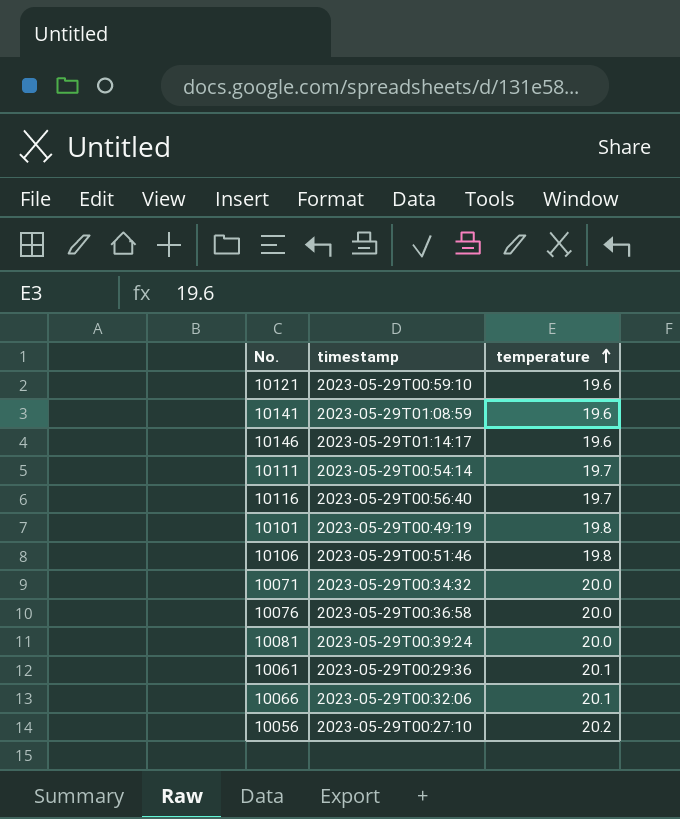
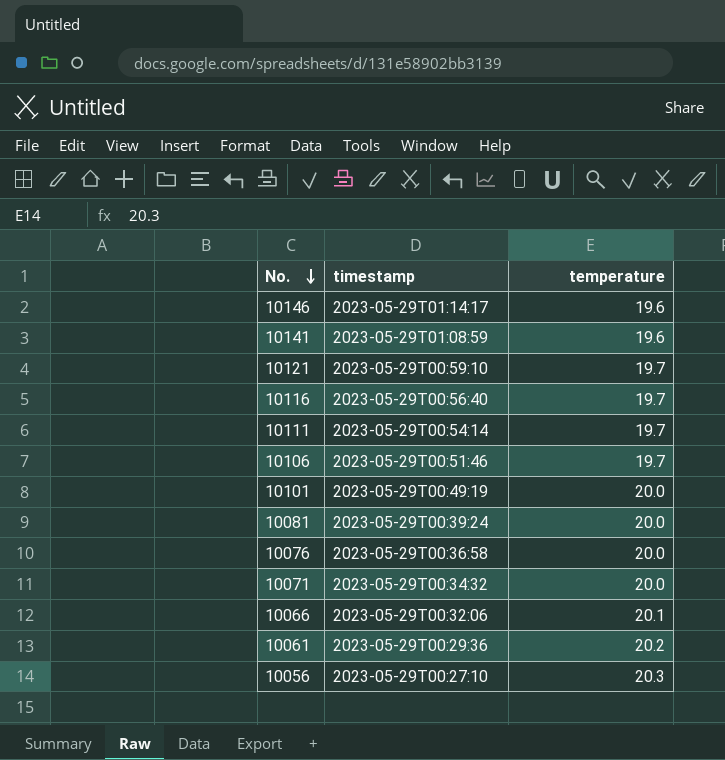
row order: temperature ascending -> No. descending
10121 | temperature: 19.6 -> 19.7
10106 | temperature: 19.8 -> 19.7
10101 | temperature: 19.8 -> 20.0
10061 | temperature: 20.1 -> 20.2
10056 | temperature: 20.2 -> 20.3

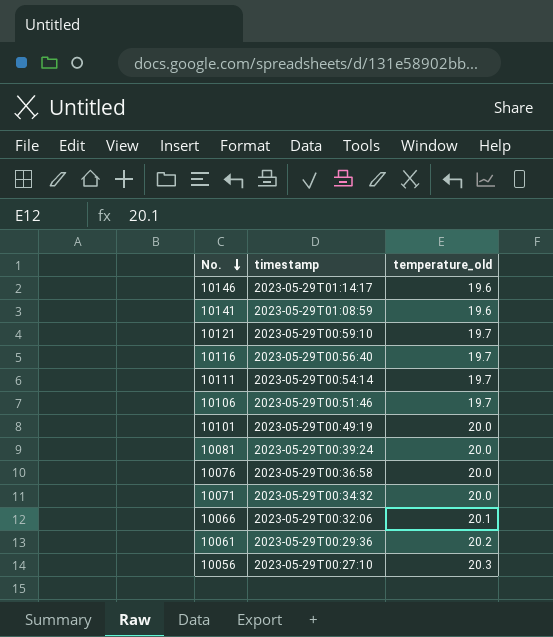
column name: temperature -> temperature_old

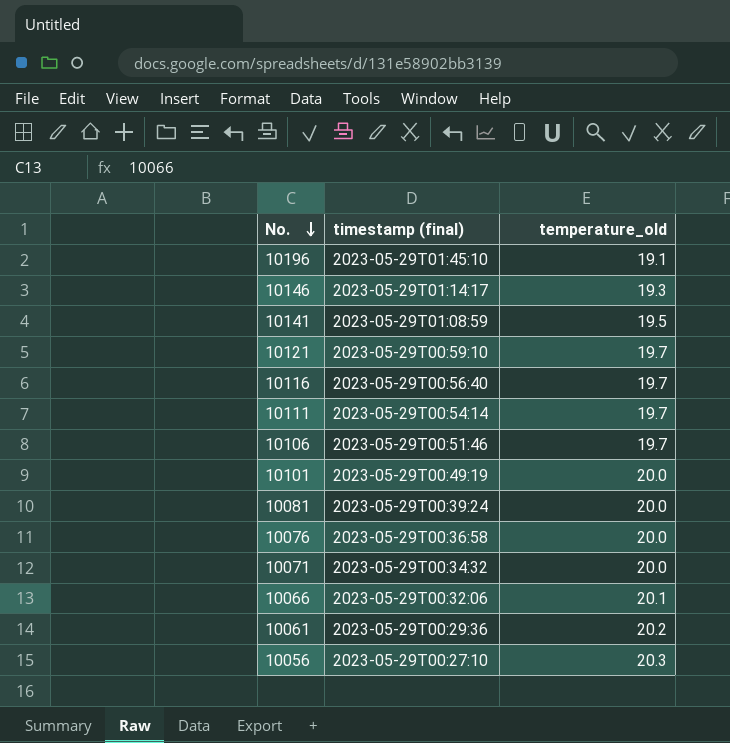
column name: timestamp -> timestamp (final)
row 10196: none -> 2023-05-29T01:45:10 | 19.1
10146 | temperature_old: 19.6 -> 19.3
10141 | temperature_old: 19.6 -> 19.5

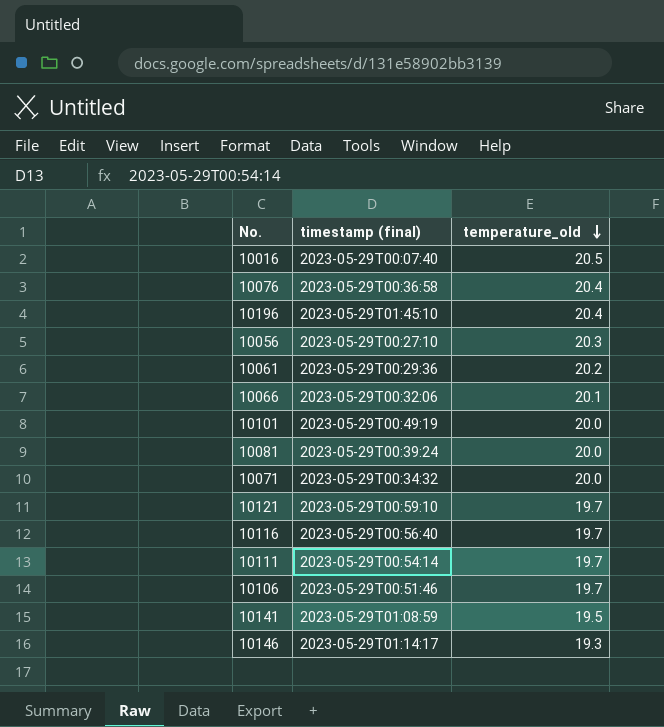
row order: No. descending -> temperature_old descending
row 10016: none -> 2023-05-29T00:07:40 | 20.5
10076 | temperature_old: 20.0 -> 20.4
10196 | temperature_old: 19.1 -> 20.4

